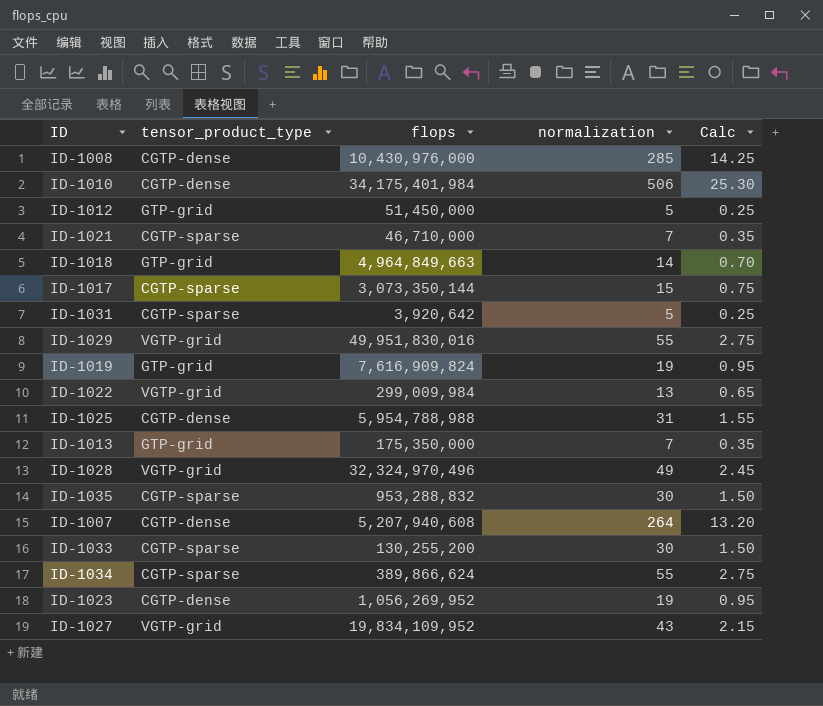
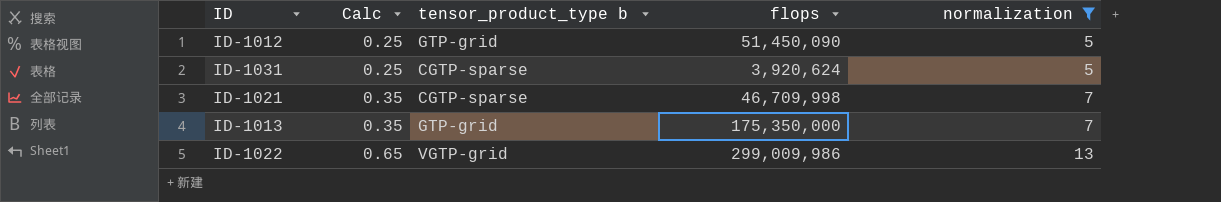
filter: none -> normalization <= 13
row order: none -> Calc ascending
column Calc | position: 5 -> 2
column name: tensor_product_type -> tensor_product_type b
ID-1012 | flops: 51,450,000 -> 51,450,090
ID-1031 | flops: 3,920,642 -> 3,920,624
ID-1021 | flops: 46,710,000 -> 46,709,998
ID-1022 | flops: 299,009,984 -> 299,009,986

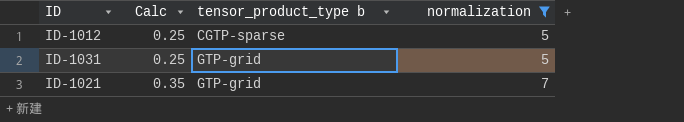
column flops | position: 4 -> none
row ID-1013: 0.35 | GTP-grid | 175,350,000 | 7 -> none
row ID-1022: 0.65 | VGTP-grid | 299,009,986 | 13 -> none
ID-1012 | tensor_product_type b: GTP-grid -> CGTP-sparse
ID-1031 | tensor_product_type b: CGTP-sparse -> GTP-grid
ID-1021 | tensor_product_type b: CGTP-sparse -> GTP-grid

